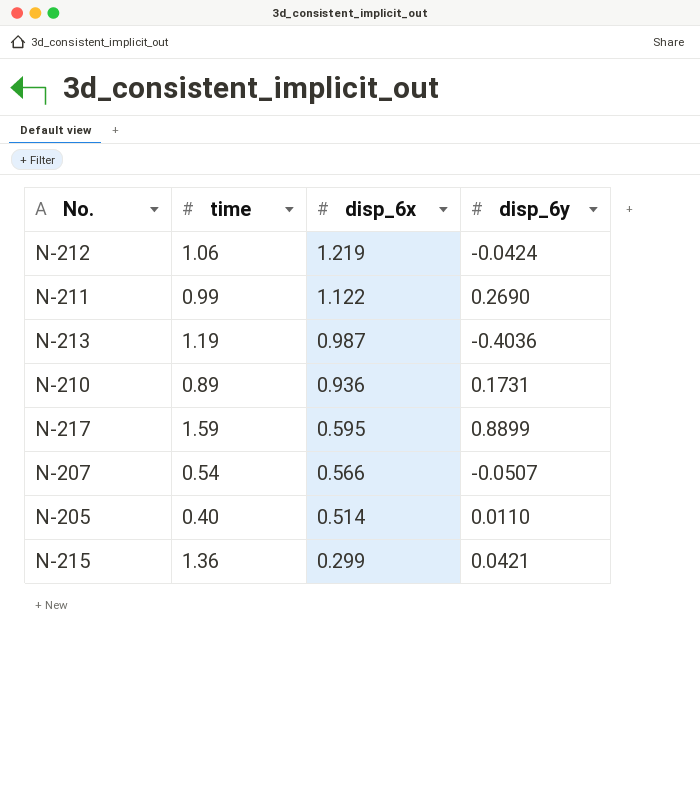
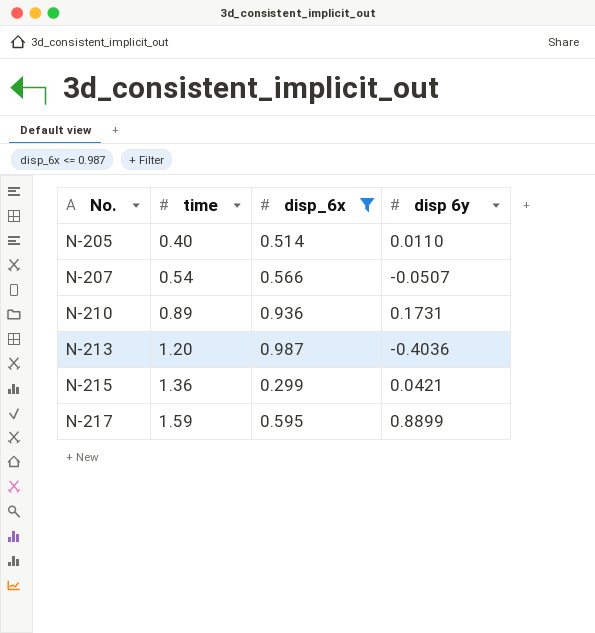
filter: none -> disp_6x <= 0.987
row order: disp_6x descending -> No. ascending
column name: disp_6y -> disp 6y
N-213 | time: 1.19 -> 1.20

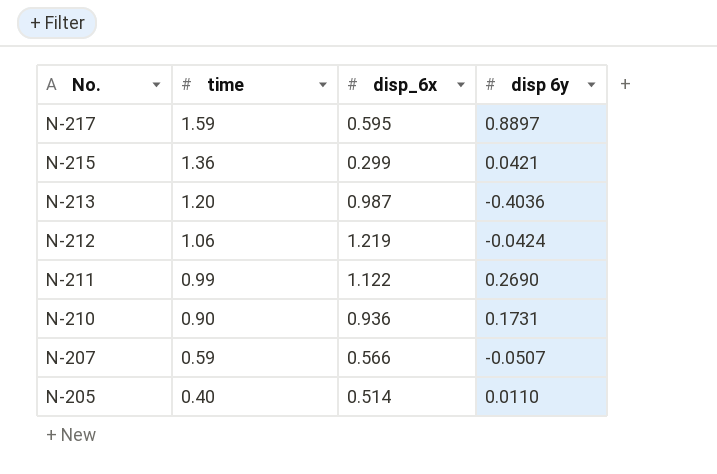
filter: disp_6x <= 0.987 -> none
row order: No. ascending -> No. descending
N-217 | disp 6y: 0.8899 -> 0.8897
N-210 | time: 0.89 -> 0.90
N-207 | time: 0.54 -> 0.59

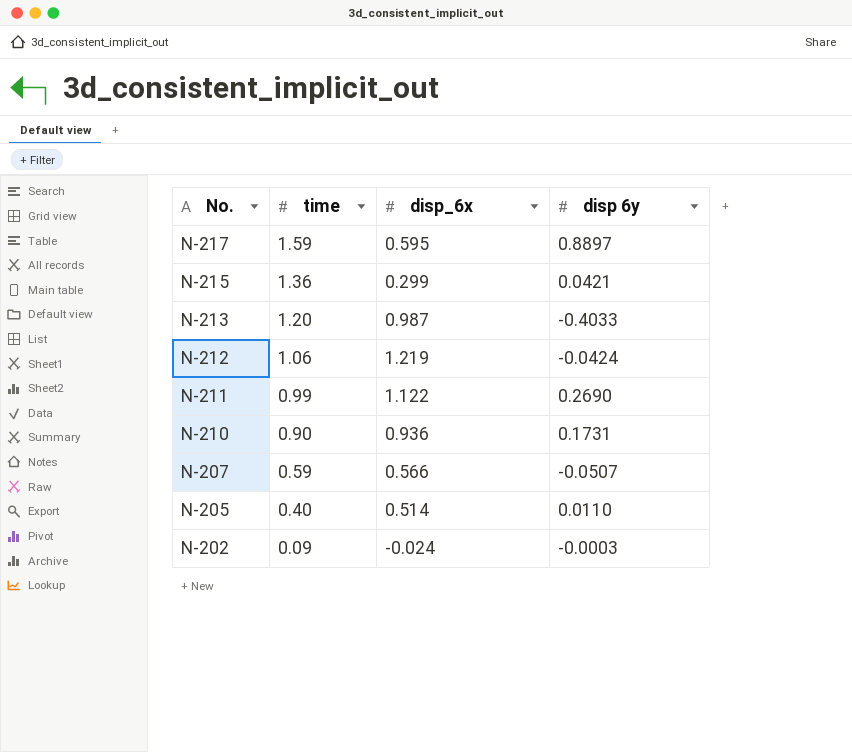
N-213 | disp 6y: -0.4036 -> -0.4033
row N-202: none -> 0.09 | -0.024 | -0.0003

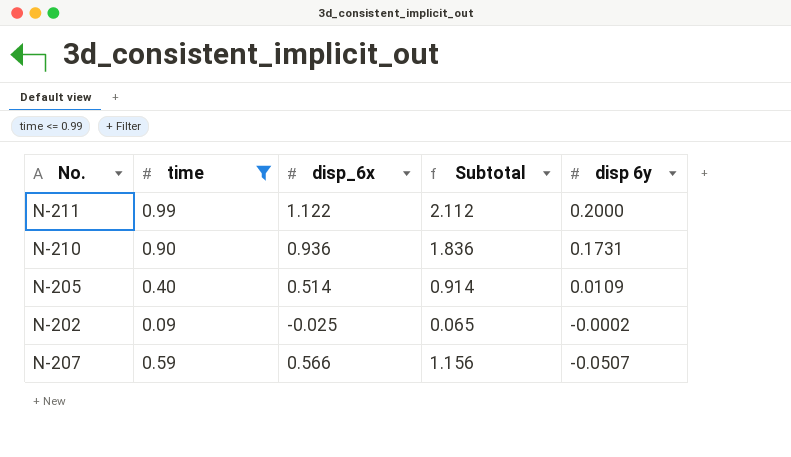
filter: none -> time <= 0.99
row order: No. descending -> disp 6y descending
column Subtotal | formula: none -> [time] + [disp_6x]
N-211 | disp 6y: 0.2690 -> 0.2000
N-205 | disp 6y: 0.0110 -> 0.0109
N-202 | disp_6x: -0.024 -> -0.025
N-202 | disp 6y: -0.0003 -> -0.0002

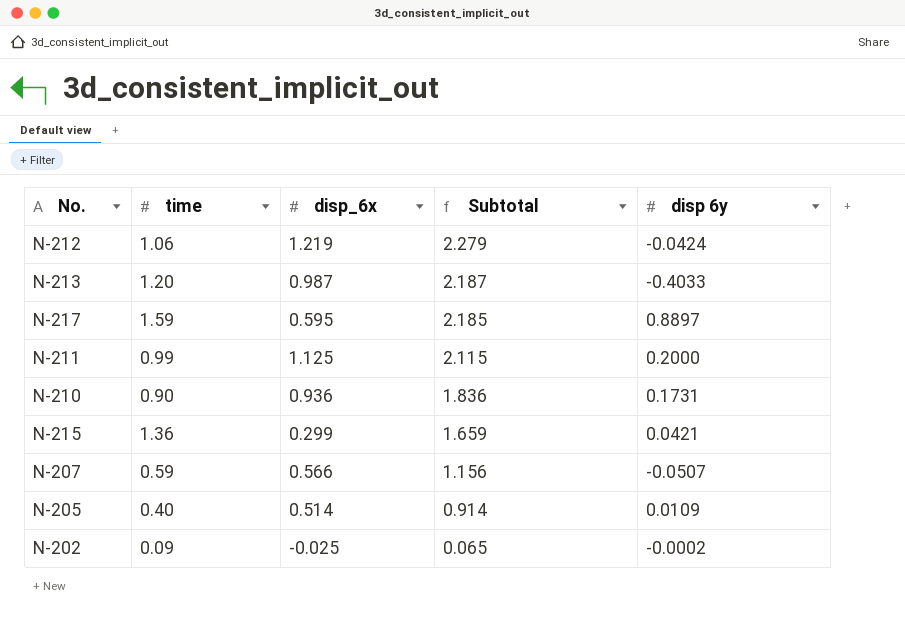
filter: time <= 0.99 -> none
row order: disp 6y descending -> Subtotal descending
N-211 | disp_6x: 1.122 -> 1.125
N-211 | Subtotal: 2.112 -> 2.115

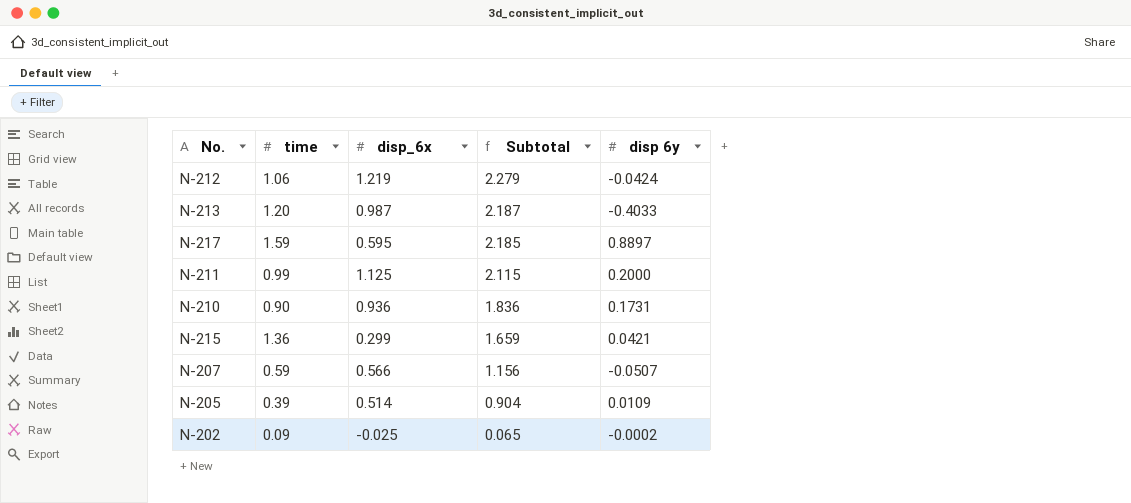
N-205 | time: 0.40 -> 0.39
N-205 | Subtotal: 0.914 -> 0.904

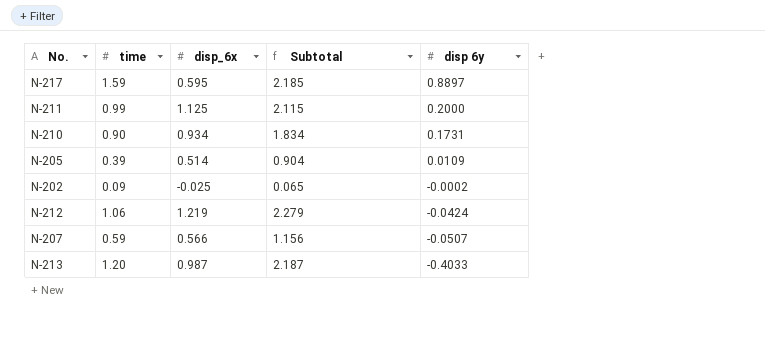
row order: Subtotal descending -> disp 6y descending
row N-215: 1.36 | 0.299 | 1.659 | 0.0421 -> none
N-210 | disp_6x: 0.936 -> 0.934
N-210 | Subtotal: 1.836 -> 1.834

